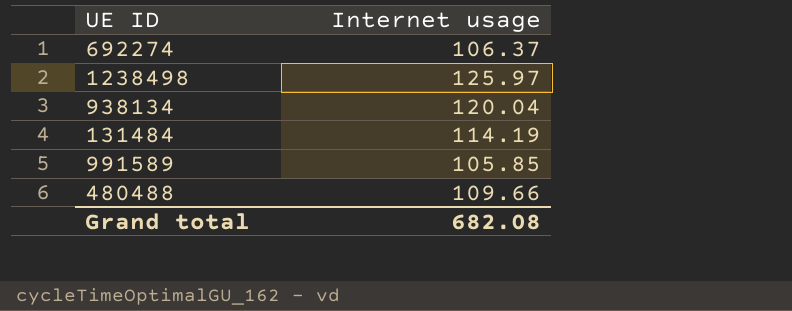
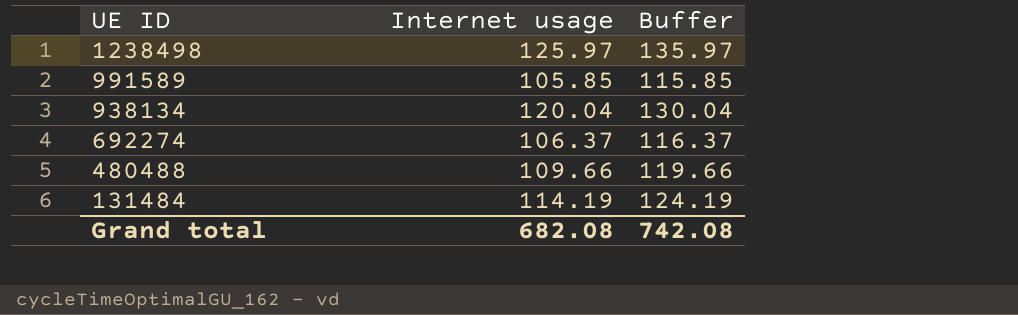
row order: none -> UE ID descending
column Buffer | formula: none -> [Internet usage] + 10

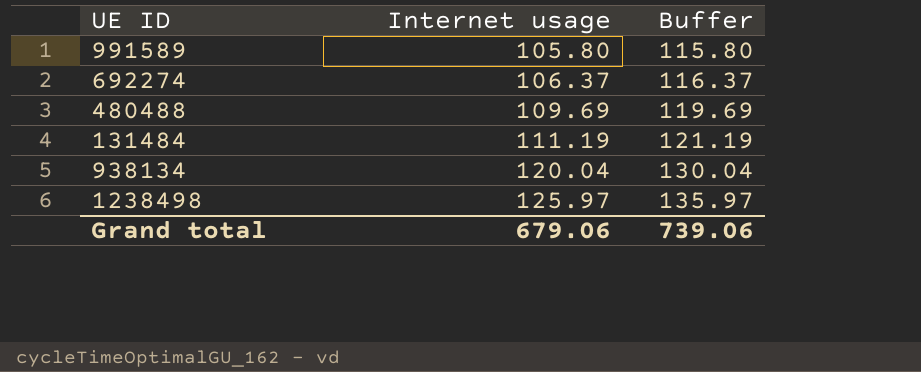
row order: UE ID descending -> Internet usage ascending
991589 | Internet usage: 105.85 -> 105.80
991589 | Buffer: 115.85 -> 115.80
480488 | Internet usage: 109.66 -> 109.69
480488 | Buffer: 119.66 -> 119.69
131484 | Internet usage: 114.19 -> 111.19
131484 | Buffer: 124.19 -> 121.19
Grand total | Internet usage: 682.08 -> 679.06
Grand total | Buffer: 742.08 -> 739.06

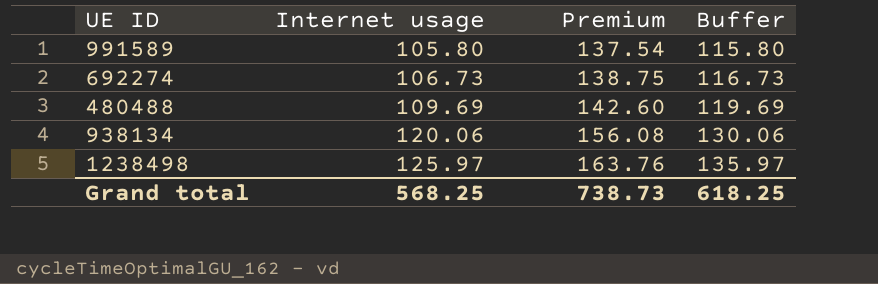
column Premium | formula: none -> [Internet usage] * 1.3
row 131484: 111.19 | 121.19 -> none
692274 | Internet usage: 106.37 -> 106.73
692274 | Buffer: 116.37 -> 116.73
938134 | Internet usage: 120.04 -> 120.06
938134 | Buffer: 130.04 -> 130.06
Grand total | Internet usage: 679.06 -> 568.25
Grand total | Buffer: 739.06 -> 618.25

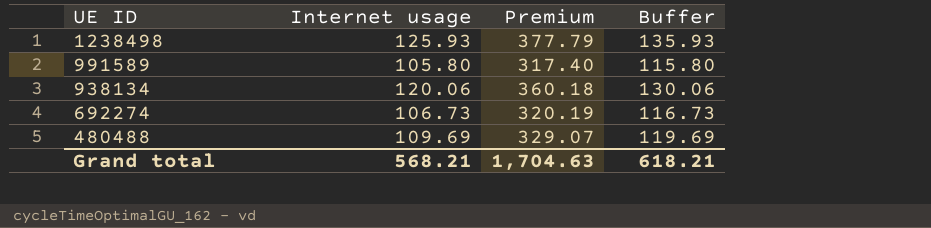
row order: Internet usage ascending -> UE ID descending
column Premium | formula: [Internet usage] * 1.3 -> [Internet usage] * 3
1238498 | Internet usage: 125.97 -> 125.93
1238498 | Buffer: 135.97 -> 135.93
Grand total | Internet usage: 568.25 -> 568.21
Grand total | Premium: 738.73 -> 1,704.63
Grand total | Buffer: 618.25 -> 618.21

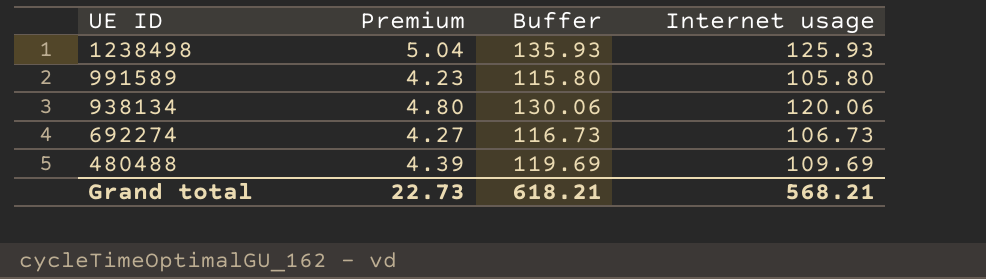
column Premium | formula: [Internet usage] * 3 -> [Internet usage] * 0.04
column Internet usage | position: 2 -> 4
Grand total | Premium: 1,704.63 -> 22.73

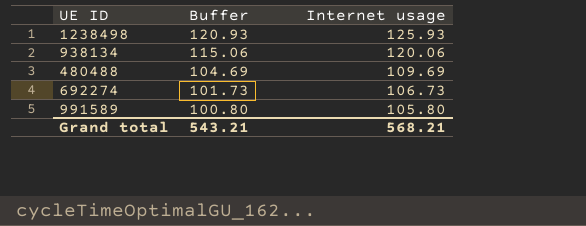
row order: UE ID descending -> Buffer descending
column Premium | formula: [Internet usage] * 0.04 -> none
column Buffer | formula: [Internet usage] + 10 -> [Internet usage] - 5
Grand total | Buffer: 618.21 -> 543.21

